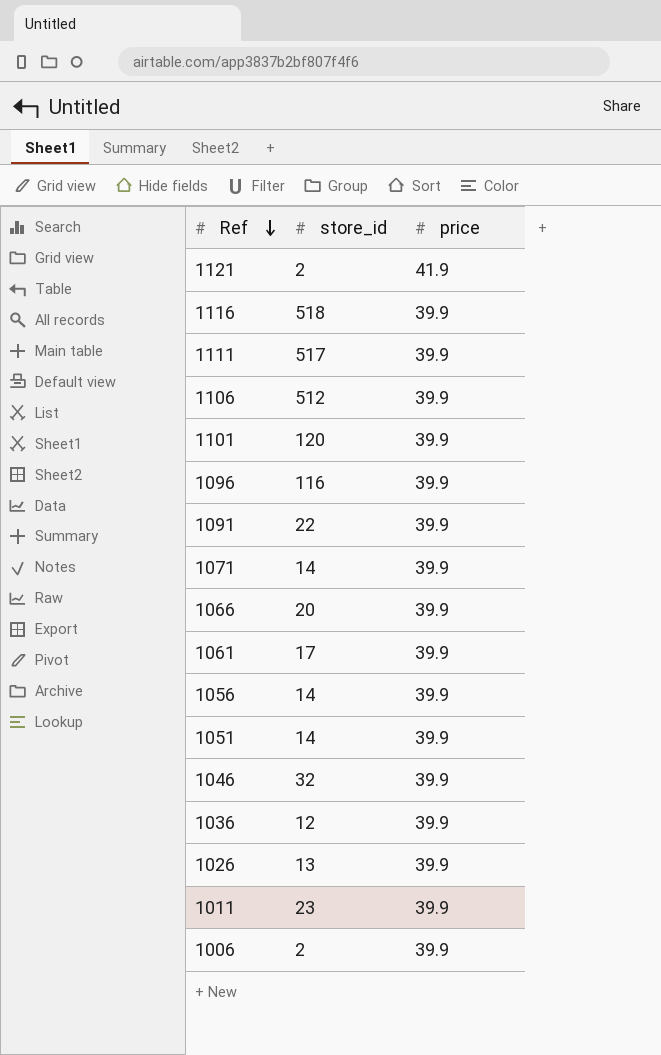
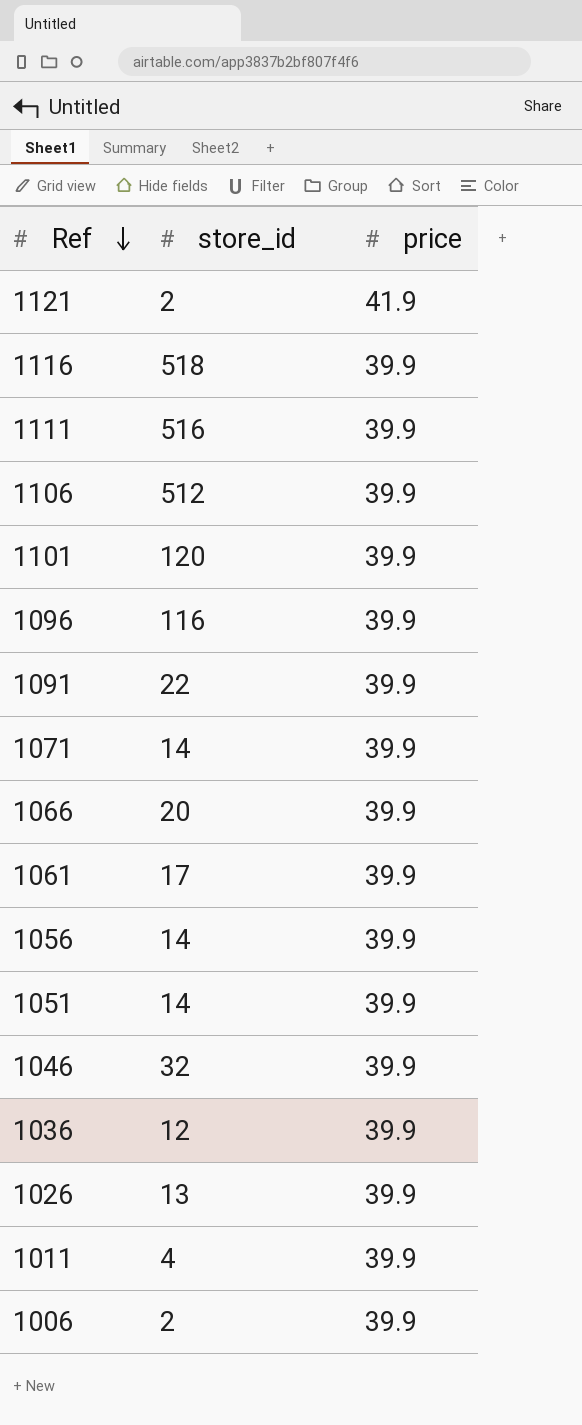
1111 | store_id: 517 -> 516
1011 | store_id: 23 -> 4

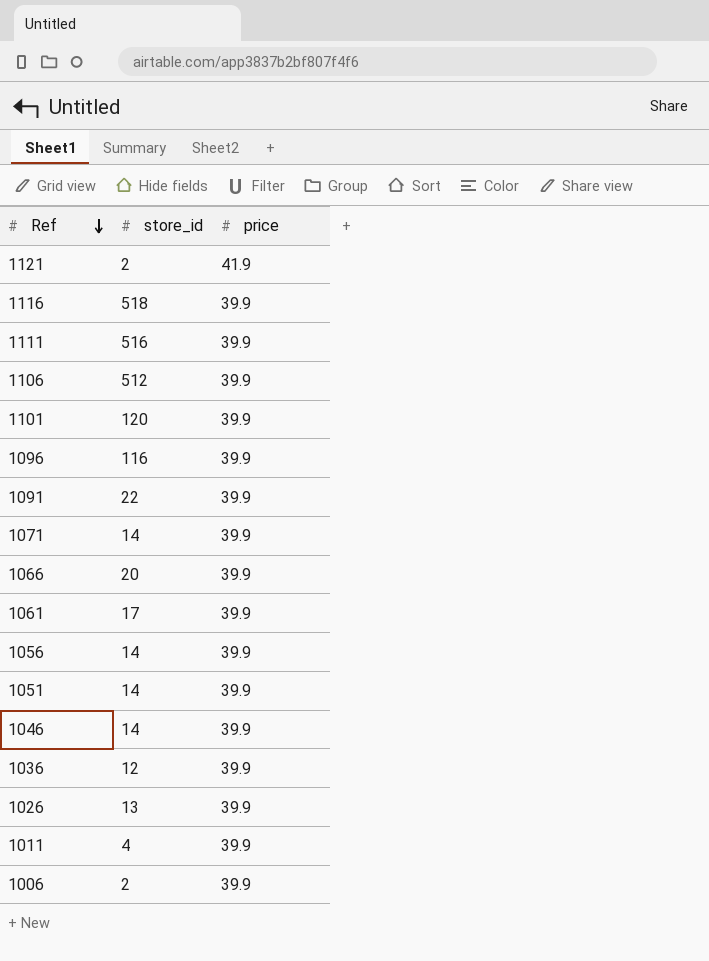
1046 | store_id: 32 -> 14

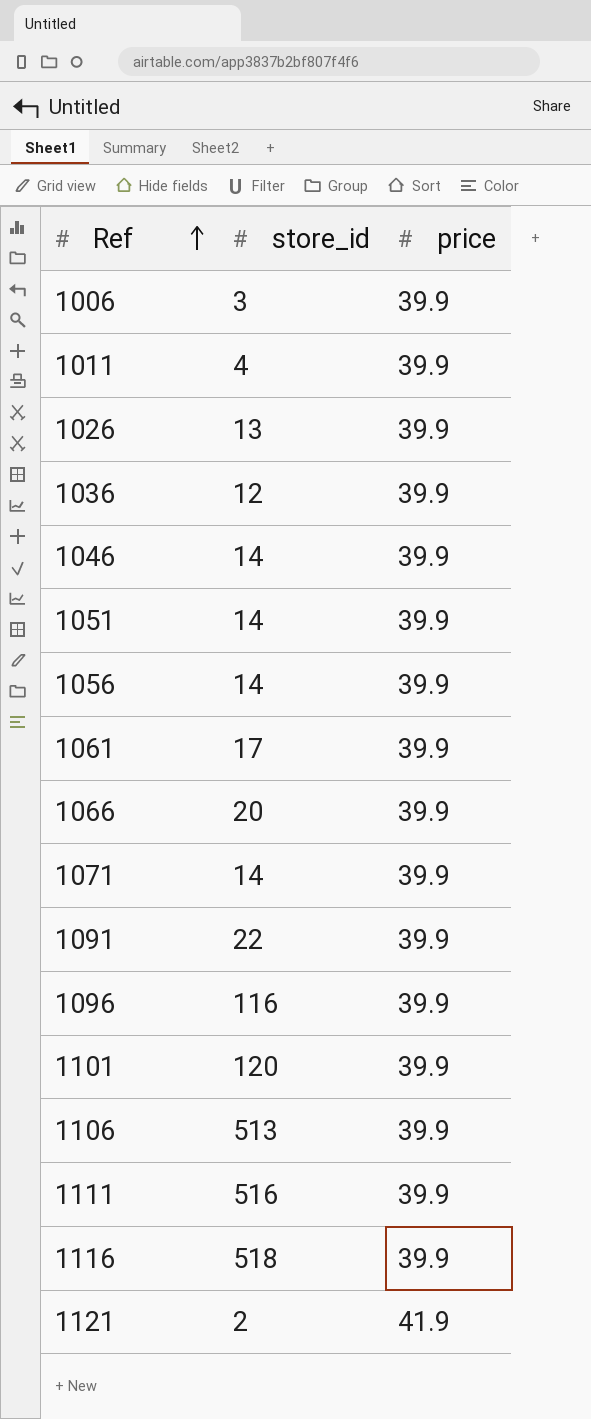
row order: Ref descending -> Ref ascending
1006 | store_id: 2 -> 3
1106 | store_id: 512 -> 513

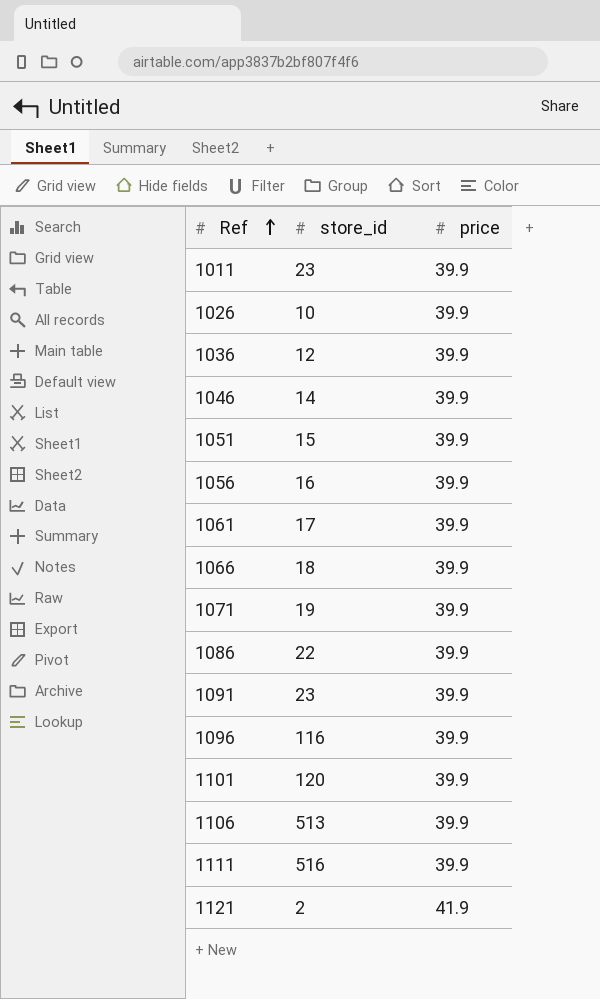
row 1006: 3 | 39.9 -> none
row 1116: 518 | 39.9 -> none
1011 | store_id: 4 -> 23
1026 | store_id: 13 -> 10
1051 | store_id: 14 -> 15
1056 | store_id: 14 -> 16
1066 | store_id: 20 -> 18
1071 | store_id: 14 -> 19
row 1086: none -> 22 | 39.9
1091 | store_id: 22 -> 23

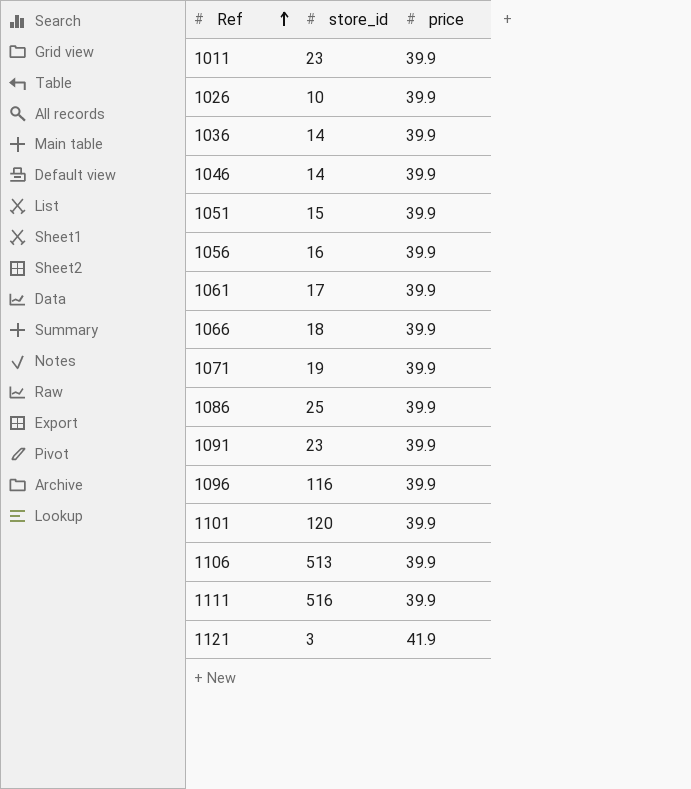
1036 | store_id: 12 -> 14
1086 | store_id: 22 -> 25
1121 | store_id: 2 -> 3

